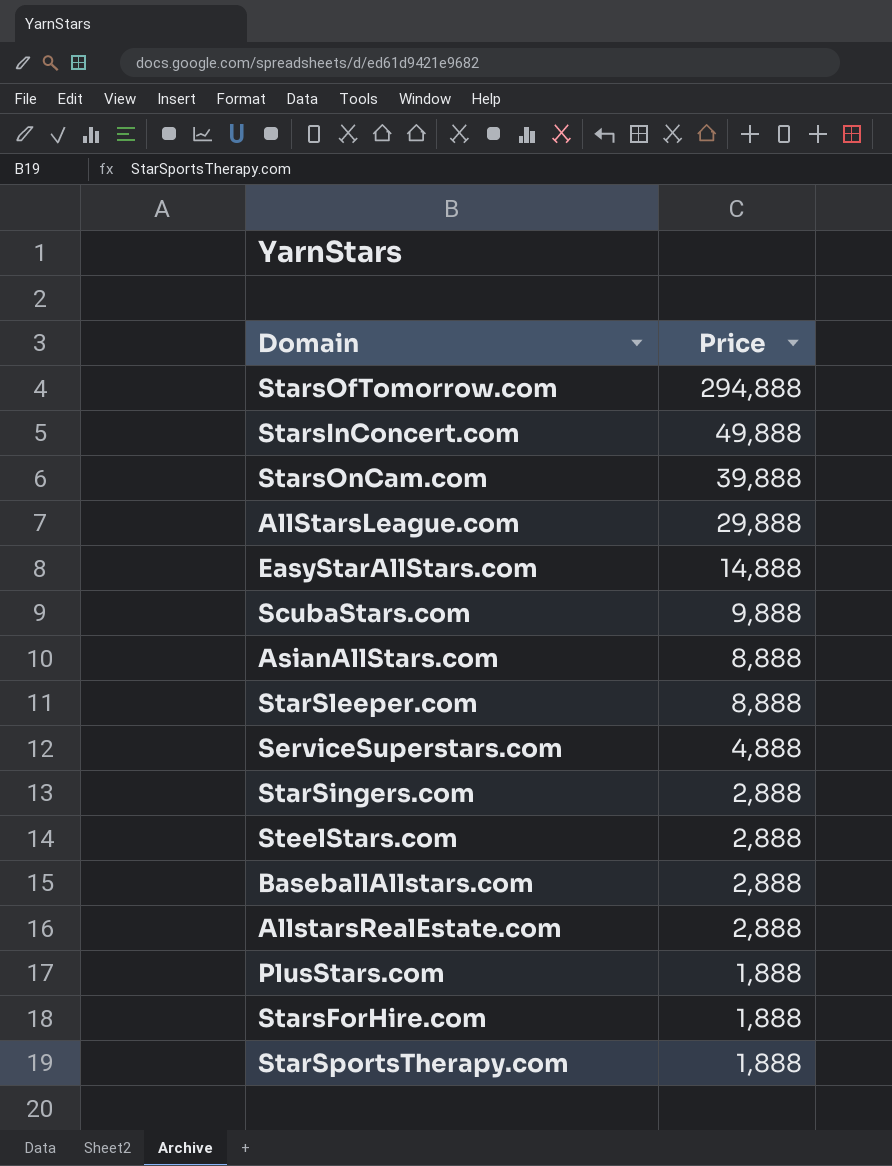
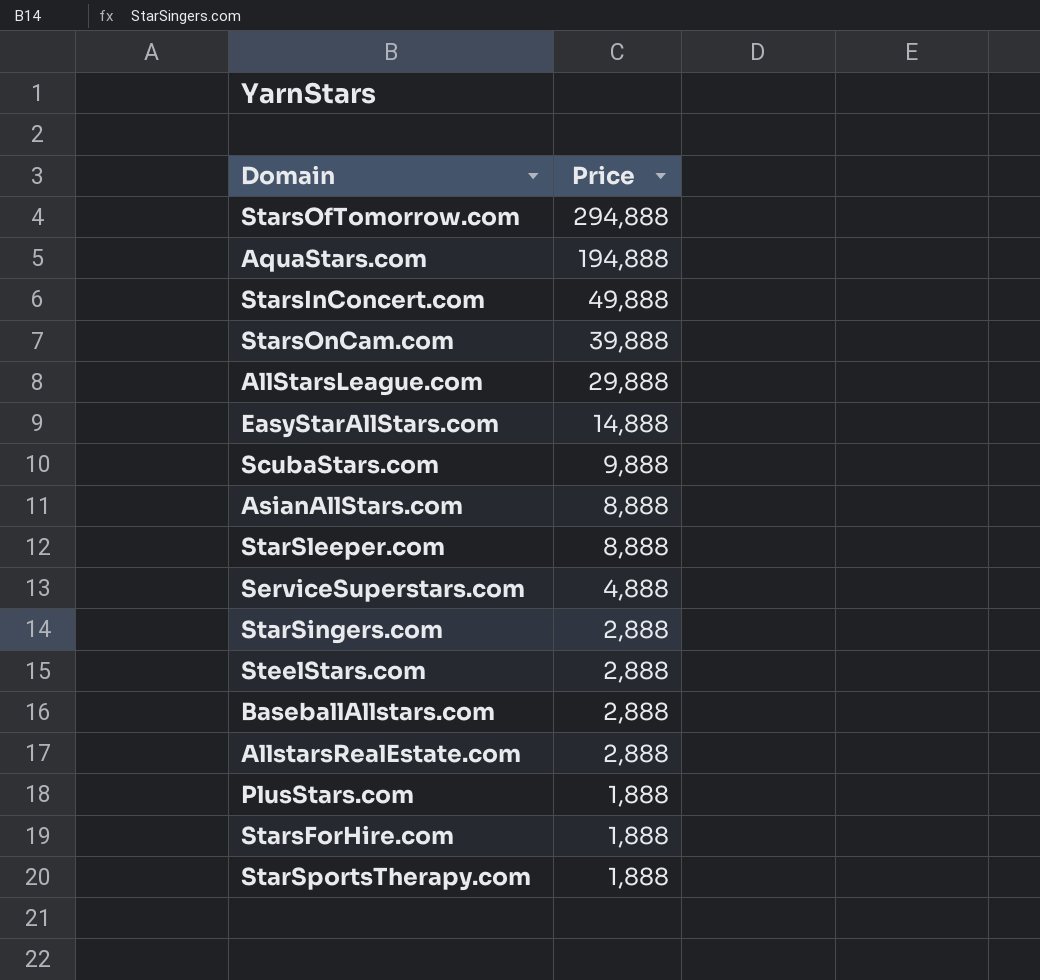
row AquaStars.com: none -> 194,888

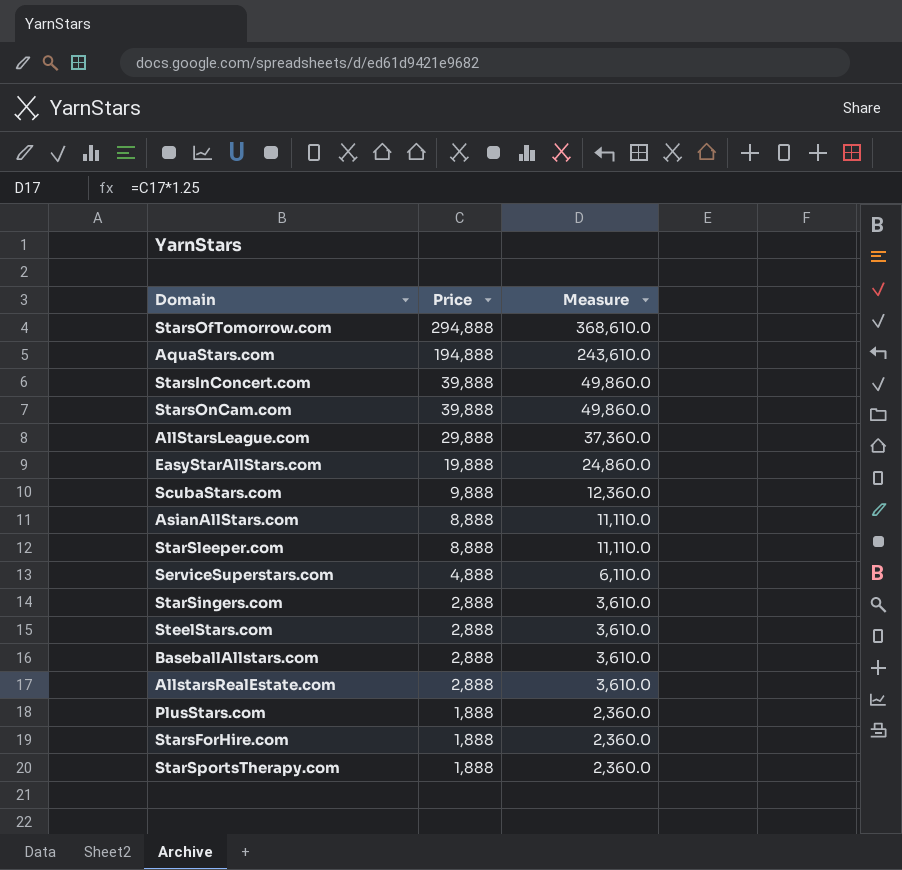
column Measure | formula: none -> [Price] * 1.25
StarsInConcert.com | Price: 49,888 -> 39,888
EasyStarAllStars.com | Price: 14,888 -> 19,888

